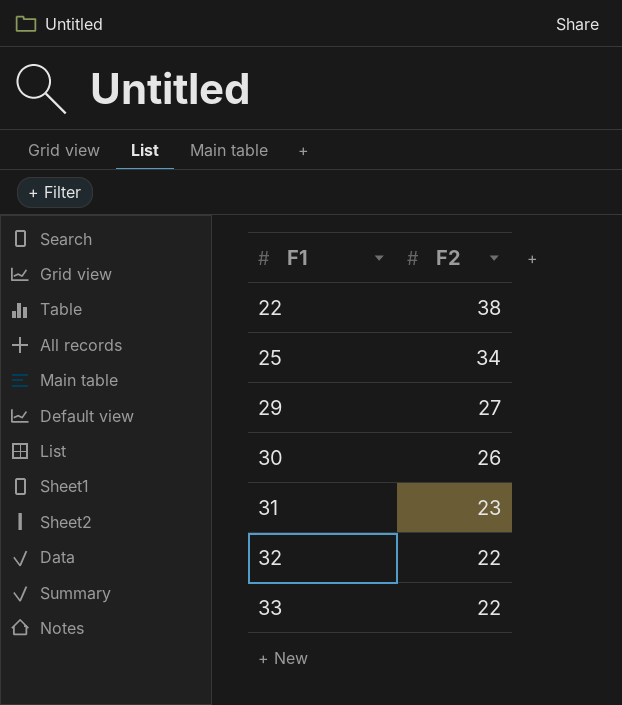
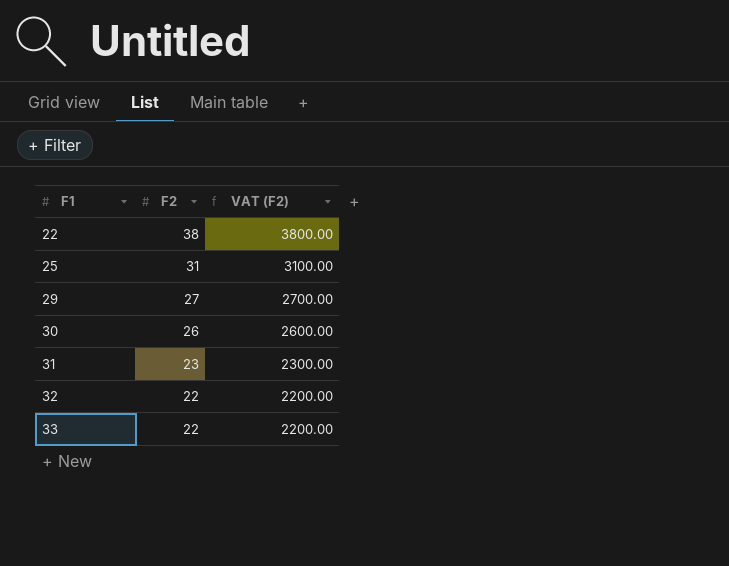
column VAT (F2) | formula: none -> [F2] * 100
25 | F2: 34 -> 31

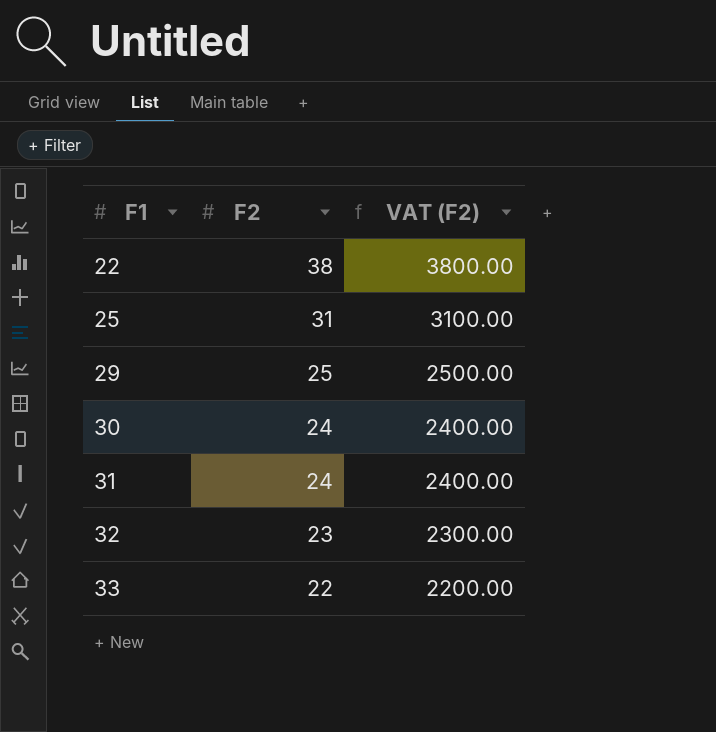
29 | F2: 27 -> 25
29 | VAT (F2): 2700.00 -> 2500.00
30 | F2: 26 -> 24
30 | VAT (F2): 2600.00 -> 2400.00
31 | F2: 23 -> 24
31 | VAT (F2): 2300.00 -> 2400.00
32 | F2: 22 -> 23
32 | VAT (F2): 2200.00 -> 2300.00

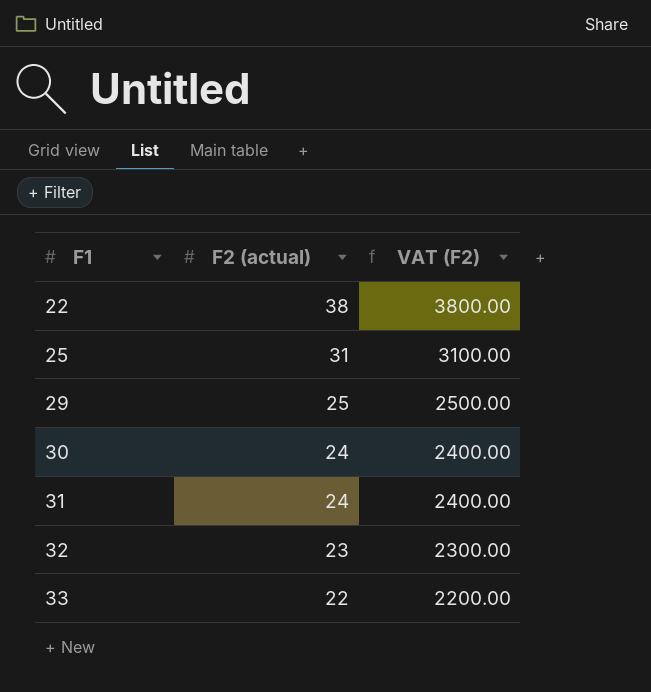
column name: F2 -> F2 (actual)

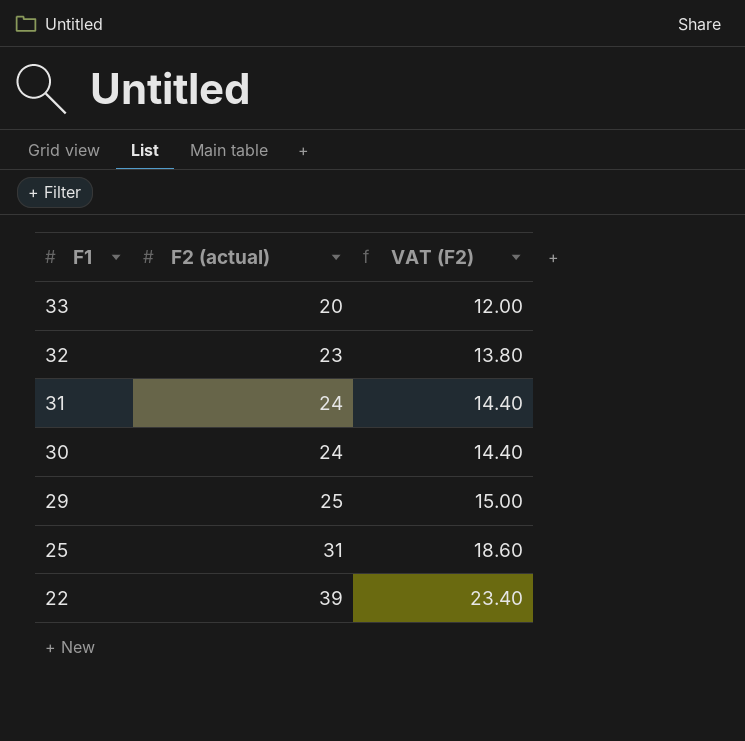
row order: F1 ascending -> F1 descending
column VAT (F2) | formula: [F2 (actual)] * 100 -> [F2 (actual)] * 0.6
33 | F2 (actual): 22 -> 20
22 | F2 (actual): 38 -> 39

